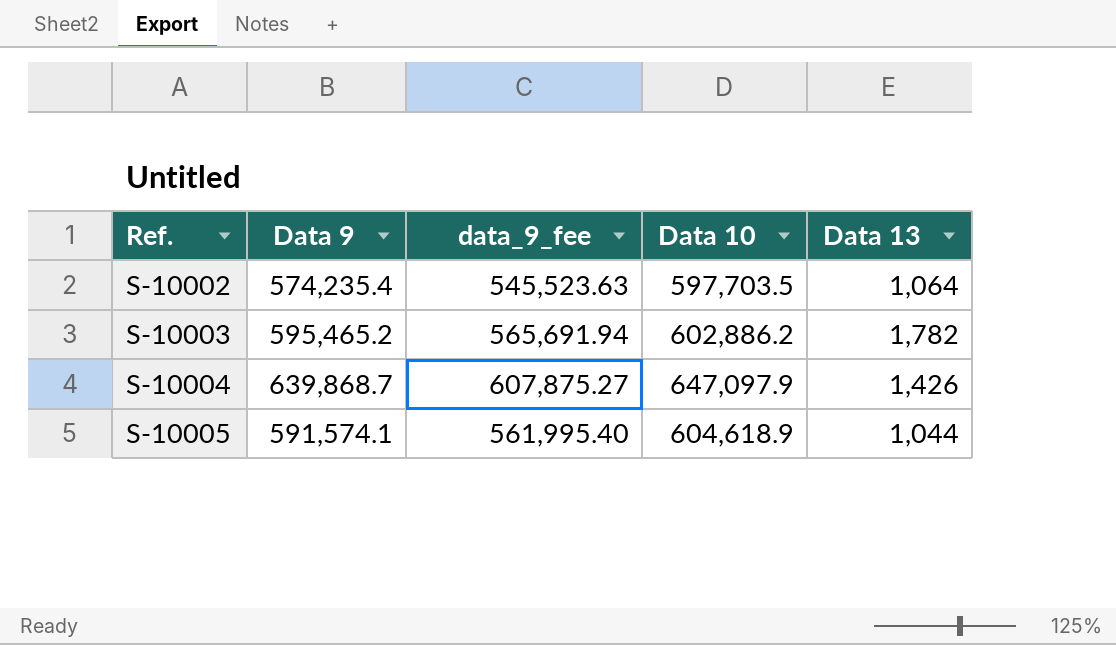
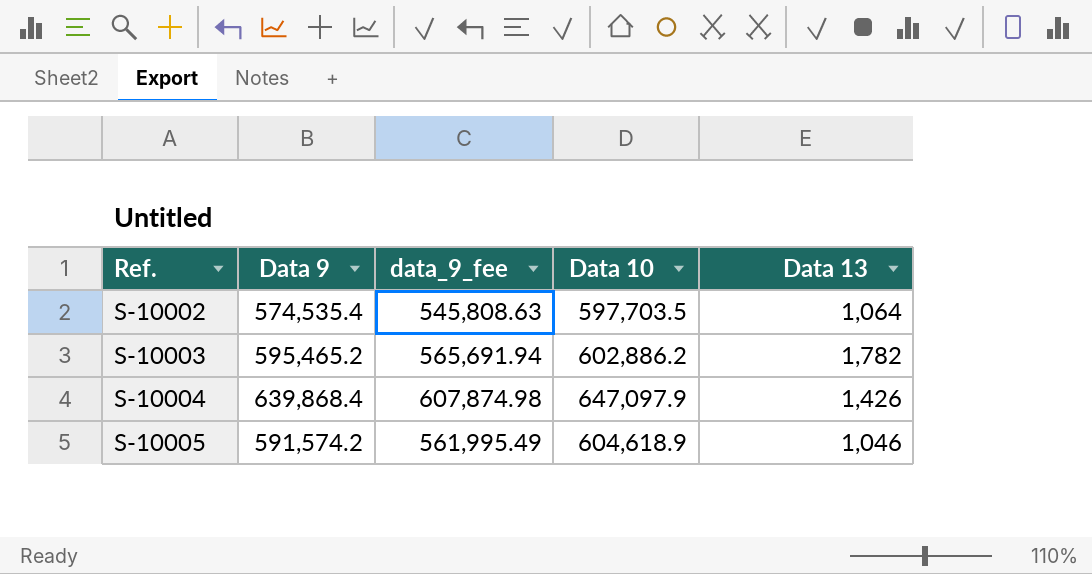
S-10002 | Data 9: 574,235.4 -> 574,535.4
S-10002 | data_9_fee: 545,523.63 -> 545,808.63
S-10004 | Data 9: 639,868.7 -> 639,868.4
S-10004 | data_9_fee: 607,875.27 -> 607,874.98
S-10005 | Data 9: 591,574.1 -> 591,574.2
S-10005 | data_9_fee: 561,995.40 -> 561,995.49
S-10005 | Data 13: 1,044 -> 1,046

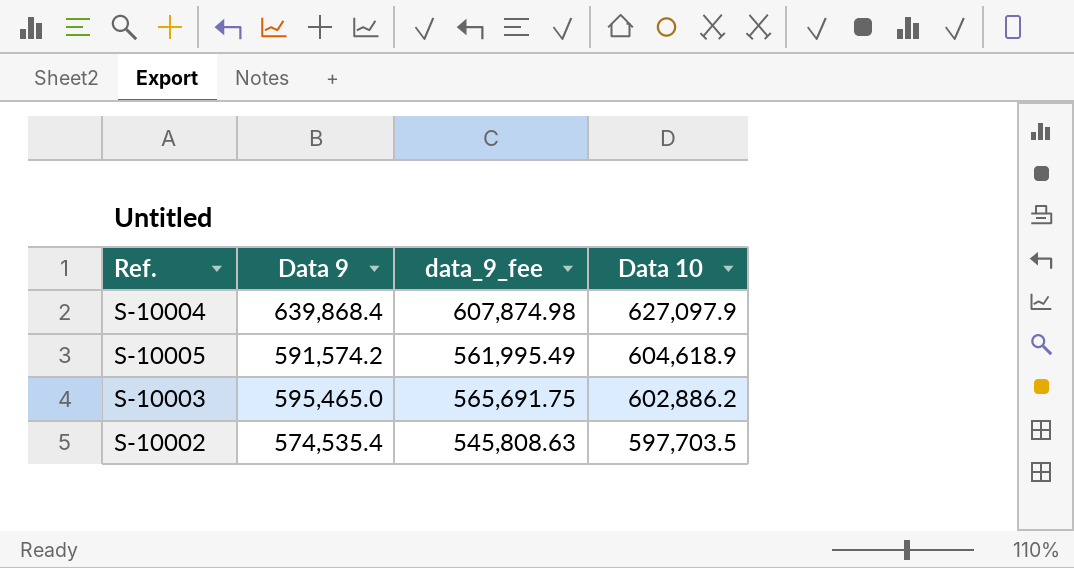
row order: Ref. ascending -> Data 10 descending
column Data 13 | position: 5 -> none
S-10004 | Data 10: 647,097.9 -> 627,097.9
S-10003 | Data 9: 595,465.2 -> 595,465.0
S-10003 | data_9_fee: 565,691.94 -> 565,691.75

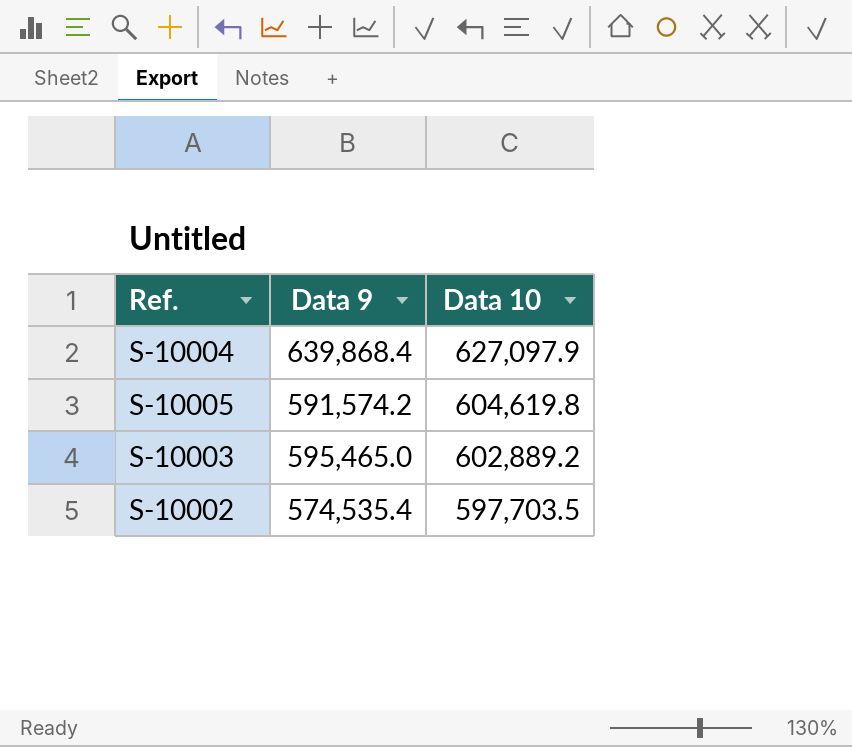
column data_9_fee | formula: [Data 9] * 0.95 -> none
S-10005 | Data 10: 604,618.9 -> 604,619.8
S-10003 | Data 10: 602,886.2 -> 602,889.2

